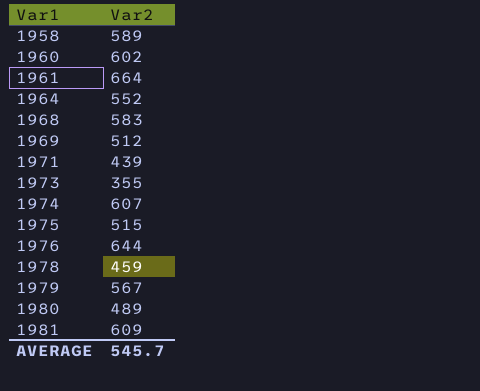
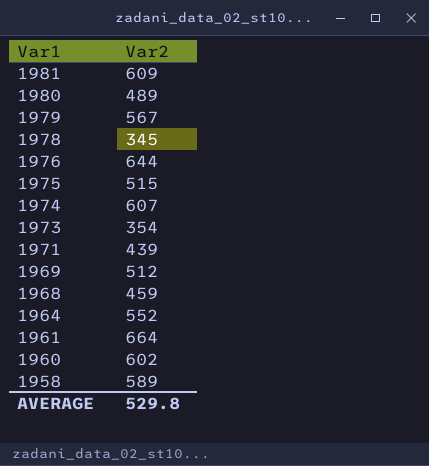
row order: Var1 ascending -> Var1 descending
1978 | Var2: 459 -> 345
1973 | Var2: 355 -> 354
1968 | Var2: 583 -> 459
AVERAGE | Var2: 545.7 -> 529.8

